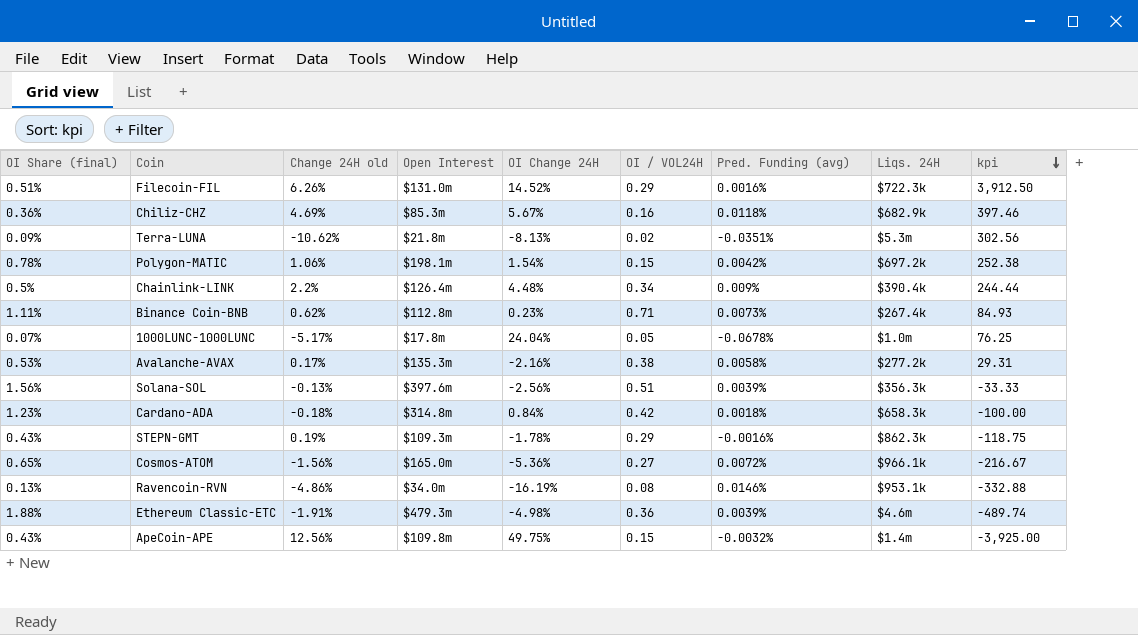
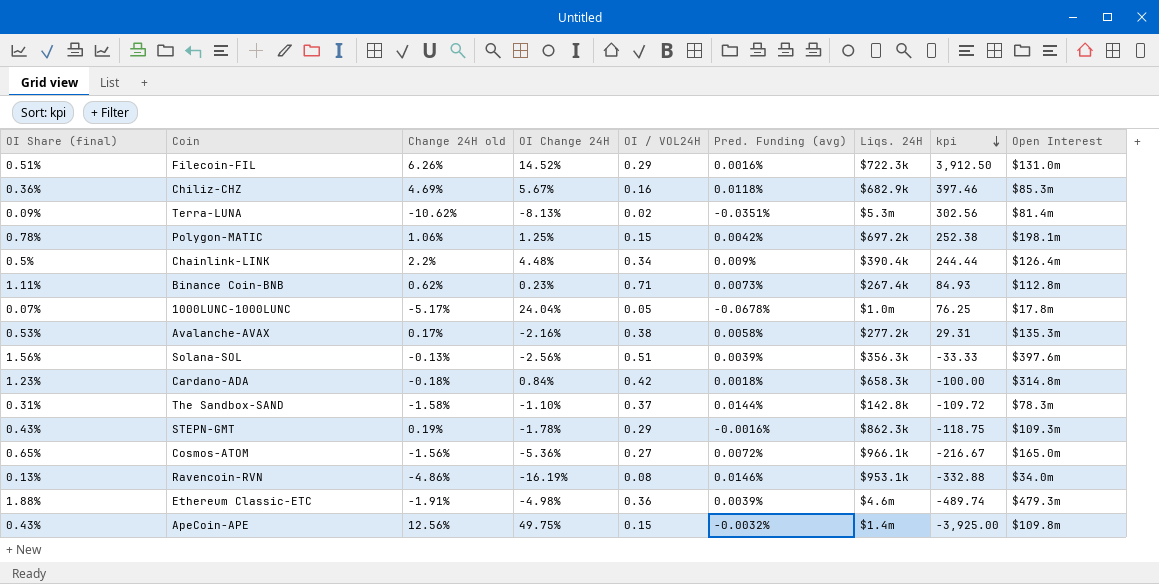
column Open Interest | position: 4 -> 9
Terra-LUNA | Open Interest: $21.8m -> $81.4m
Polygon-MATIC | OI Change 24H: 1.54% -> 1.25%
row The Sandbox-SAND: none -> 0.31% | -1.58% | -1.10% | 0.37 | 0.0144% | $142.8k | -109.72 | $78.3m

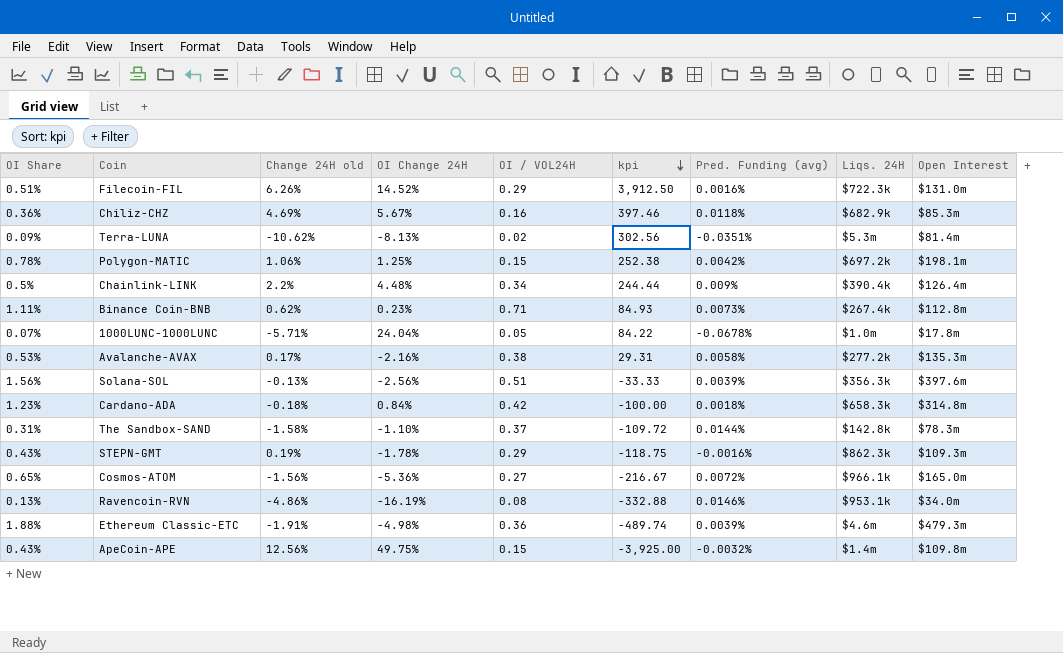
column name: OI Share (final) -> OI Share
column kpi | position: 8 -> 6
1000LUNC-1000LUNC | Change 24H old: -5.17% -> -5.71%
1000LUNC-1000LUNC | kpi: 76.25 -> 84.22

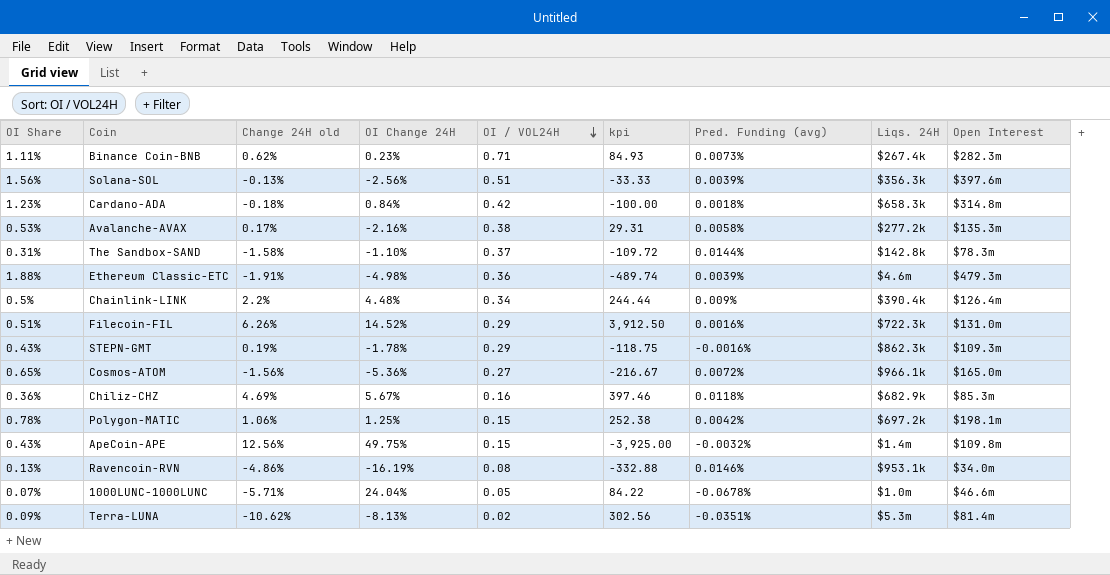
row order: kpi descending -> OI / VOL24H descending
Binance Coin-BNB | Open Interest: $112.8m -> $282.3m
1000LUNC-1000LUNC | Open Interest: $17.8m -> $46.6m

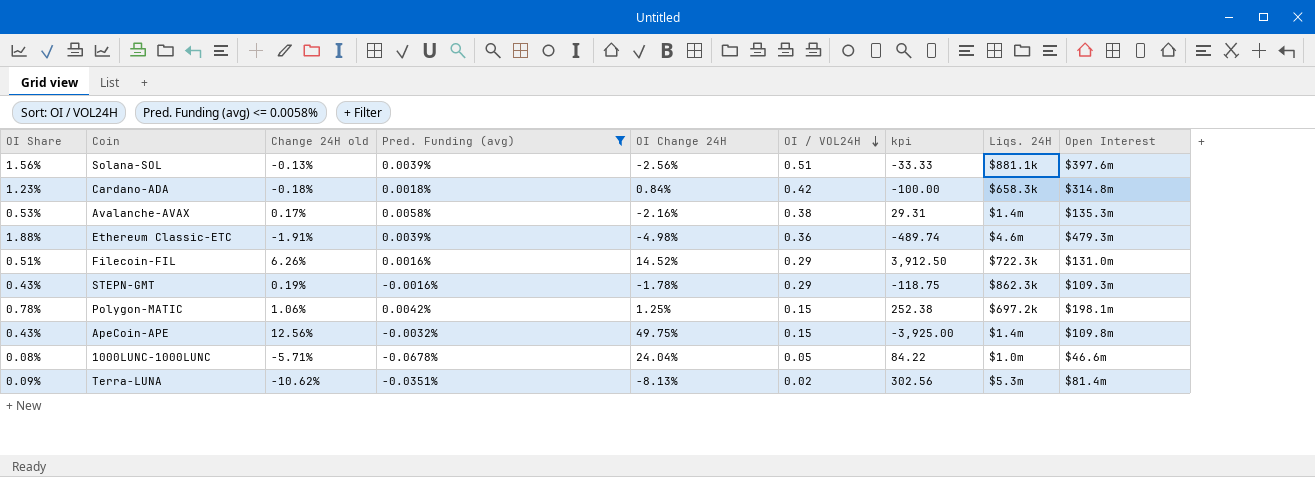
filter: none -> Pred. Funding (avg) <= 0.0058%
column Pred. Funding (avg) | position: 7 -> 4
Solana-SOL | Liqs. 24H: $356.3k -> $881.1k
Avalanche-AVAX | Liqs. 24H: $277.2k -> $1.4m
1000LUNC-1000LUNC | OI Share: 0.07% -> 0.08%

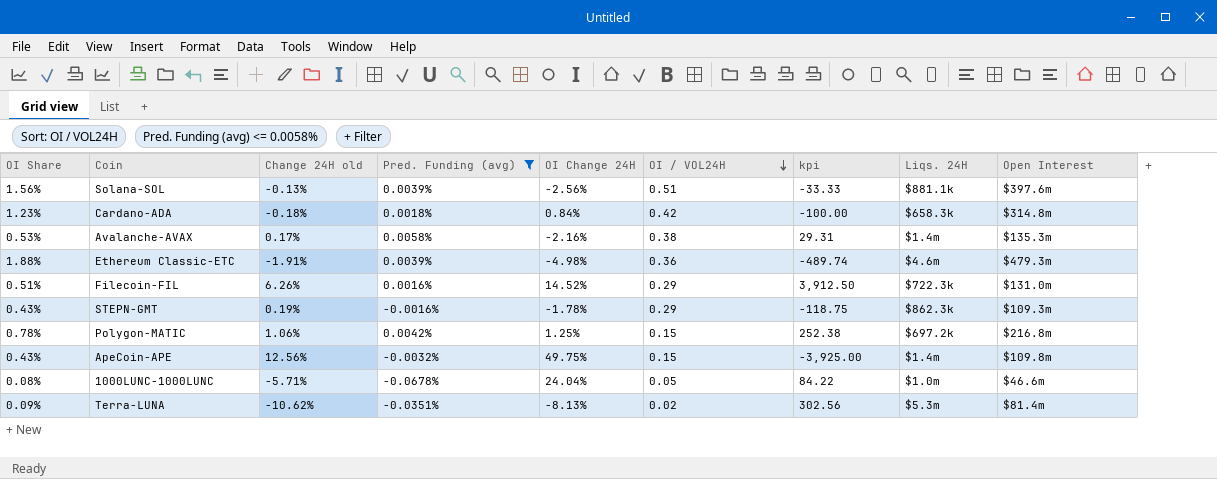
Polygon-MATIC | Open Interest: $198.1m -> $216.8m

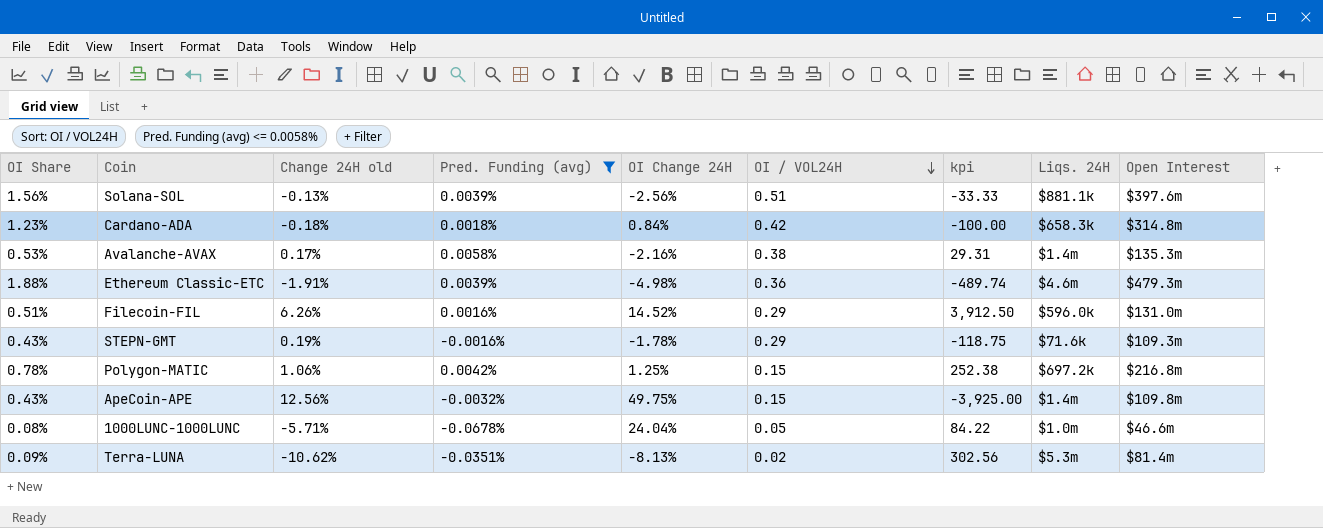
Filecoin-FIL | Liqs. 24H: $722.3k -> $596.0k
STEPN-GMT | Liqs. 24H: $862.3k -> $71.6k

